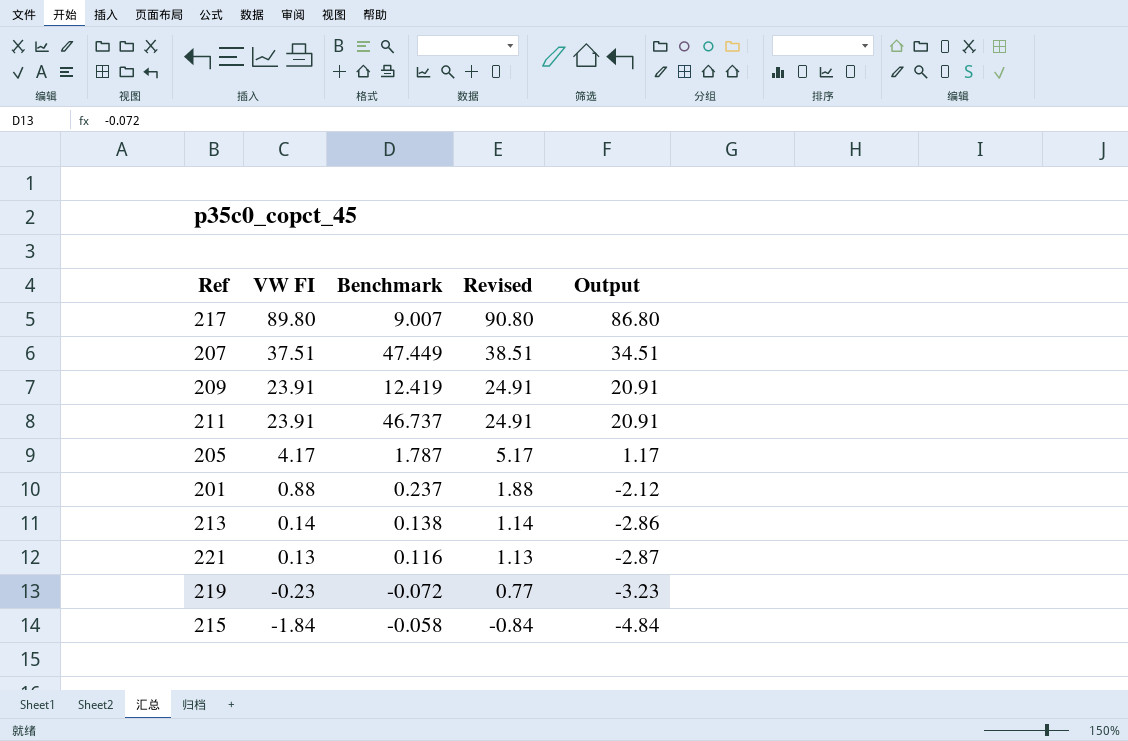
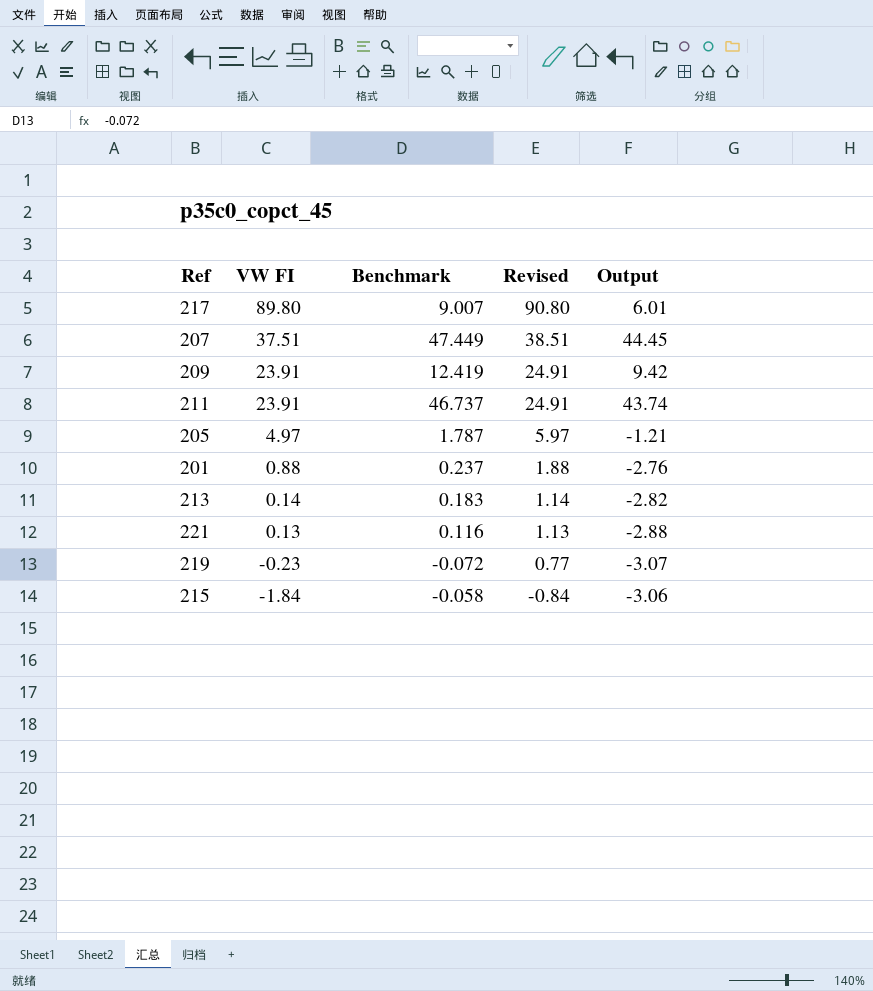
column Output | formula: [VW FI] - 3 -> [Benchmark] - 3
205 | VW FI: 4.17 -> 4.97
205 | Revised: 5.17 -> 5.97
213 | Benchmark: 0.138 -> 0.183

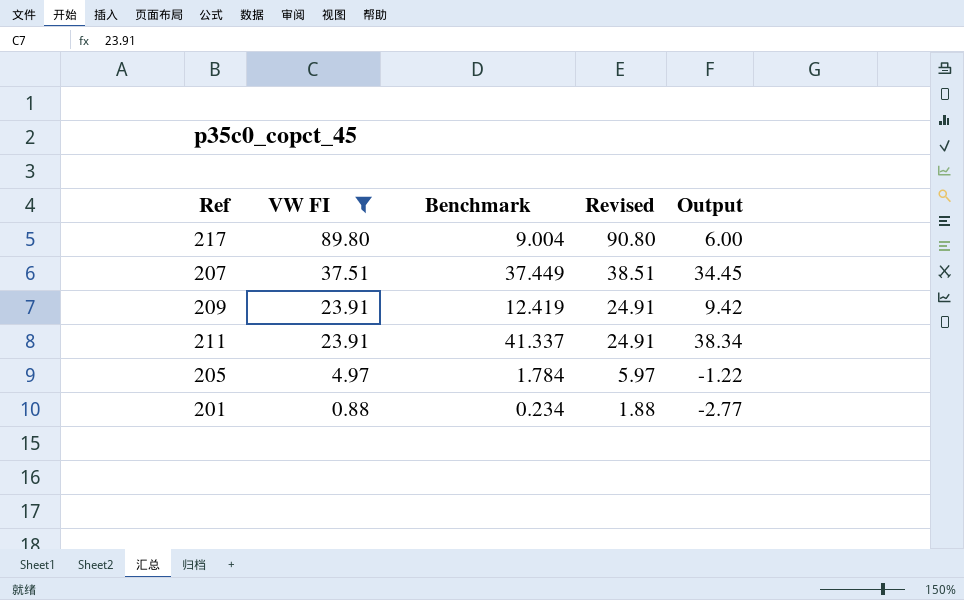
filter: none -> VW FI >= 0.88
217 | Benchmark: 9.007 -> 9.004
217 | Output: 6.01 -> 6.00
207 | Benchmark: 47.449 -> 37.449
207 | Output: 44.45 -> 34.45
211 | Benchmark: 46.737 -> 41.337
211 | Output: 43.74 -> 38.34
205 | Benchmark: 1.787 -> 1.784
205 | Output: -1.21 -> -1.22
201 | Benchmark: 0.237 -> 0.234
201 | Output: -2.76 -> -2.77

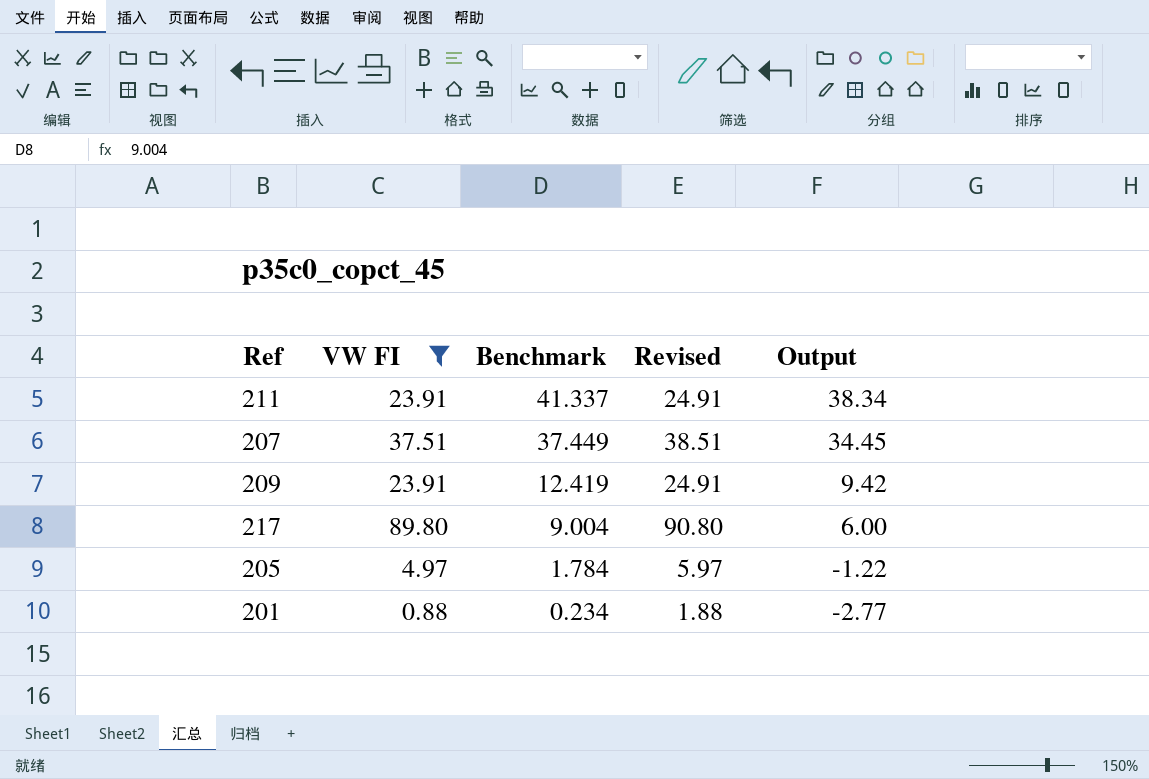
row order: VW FI descending -> Benchmark descending

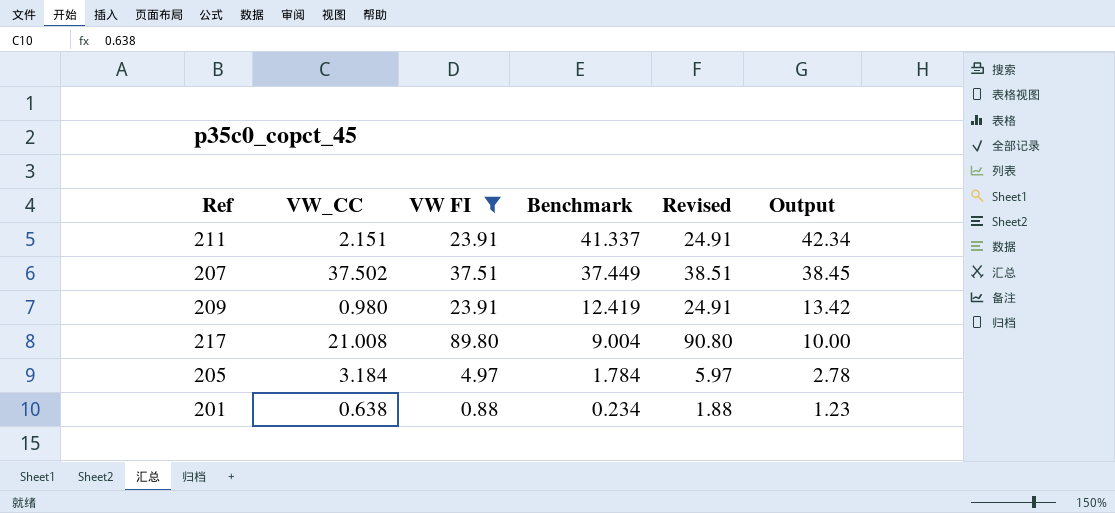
column VW_CC | position: none -> 2
column Output | formula: [Benchmark] - 3 -> [Benchmark] + 1

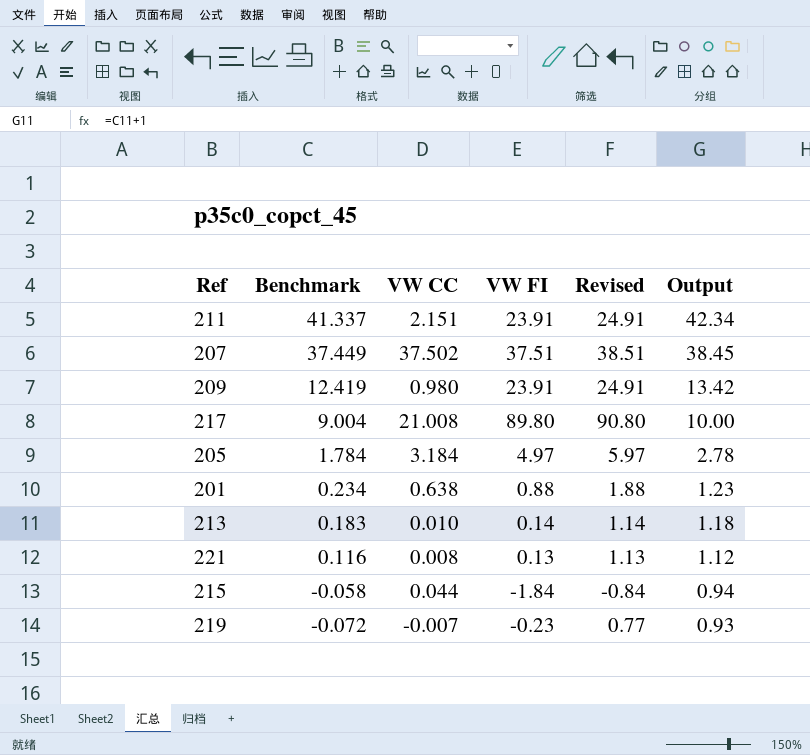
filter: VW FI >= 0.88 -> none
column Benchmark | position: 4 -> 2
column name: VW_CC -> VW CC

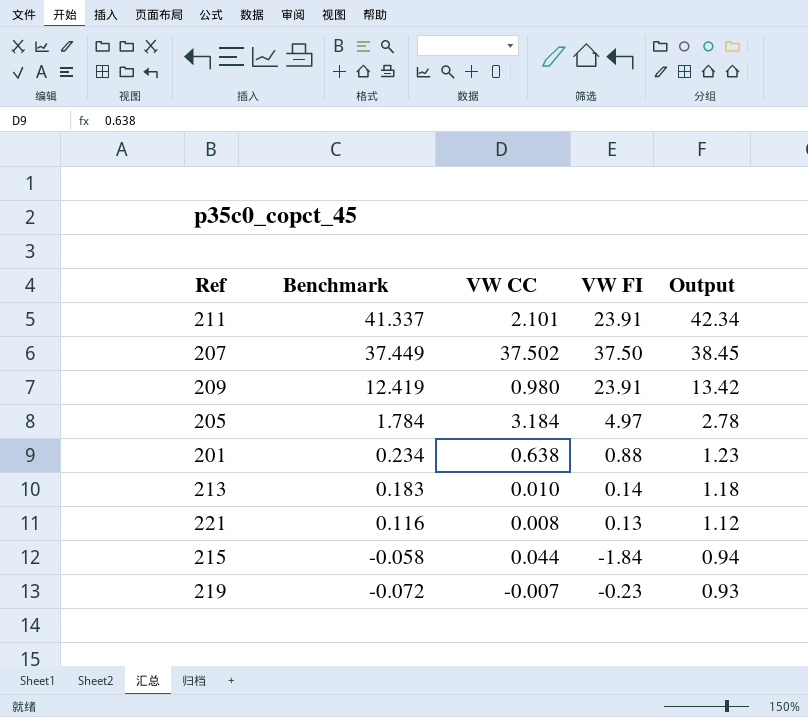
column Revised | formula: [VW FI] + 1 -> none
row 217: 9.004 | 21.008 | 89.80 | 90.80 | 10.00 -> none
211 | VW CC: 2.151 -> 2.101
207 | VW FI: 37.51 -> 37.50

